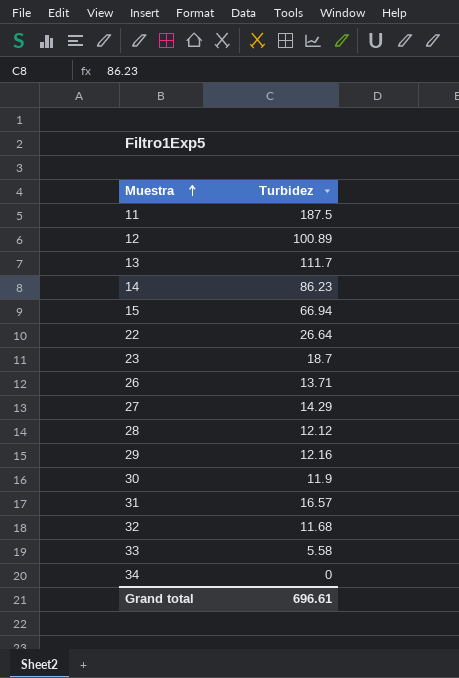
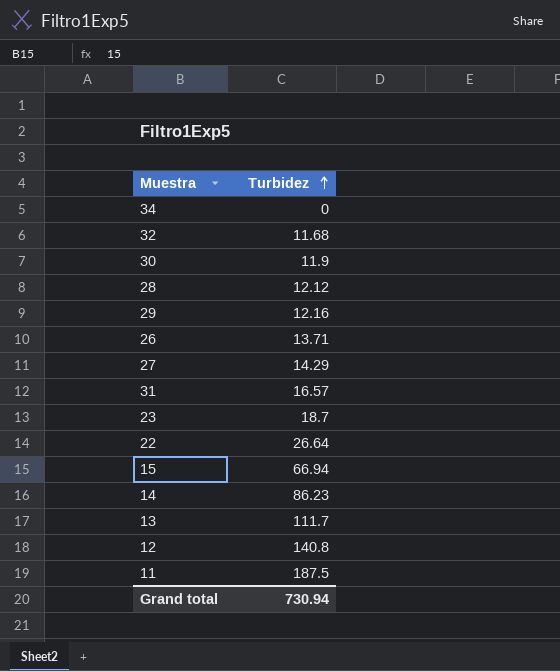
row order: Muestra ascending -> Turbidez ascending
row 33: 5.58 -> none
12 | Turbidez: 100.89 -> 140.8
Grand total | Turbidez: 696.61 -> 730.94

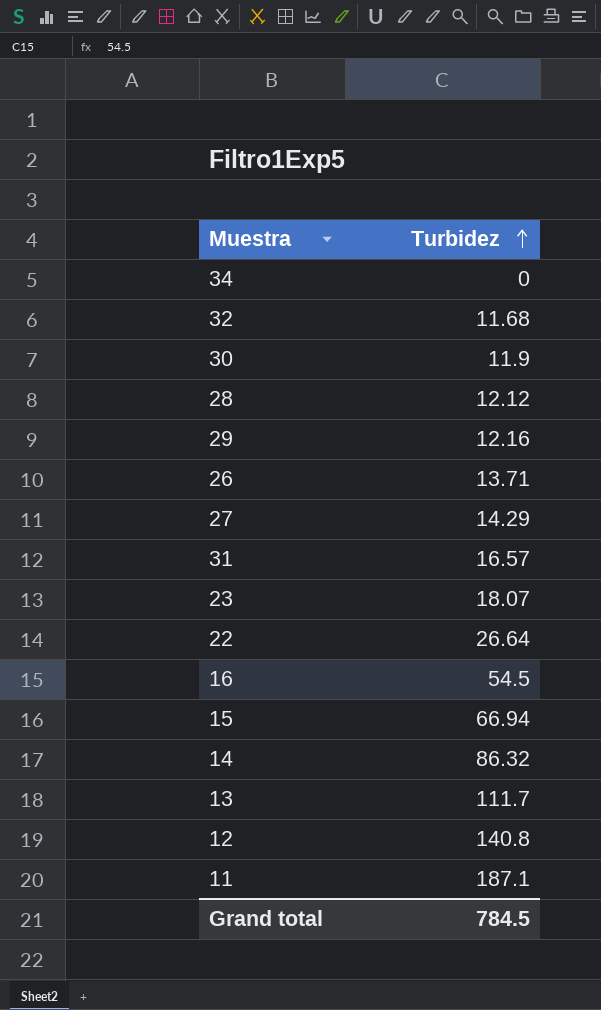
23 | Turbidez: 18.7 -> 18.07
row 16: none -> 54.5
14 | Turbidez: 86.23 -> 86.32
11 | Turbidez: 187.5 -> 187.1
Grand total | Turbidez: 730.94 -> 784.5

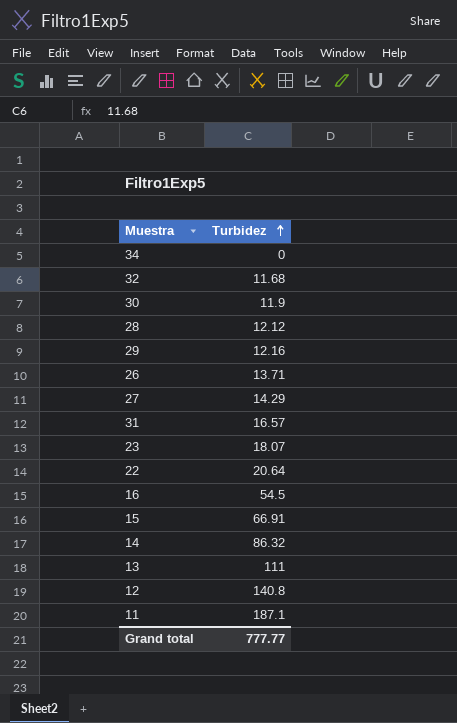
22 | Turbidez: 26.64 -> 20.64
15 | Turbidez: 66.94 -> 66.91
13 | Turbidez: 111.7 -> 111
Grand total | Turbidez: 784.5 -> 777.77

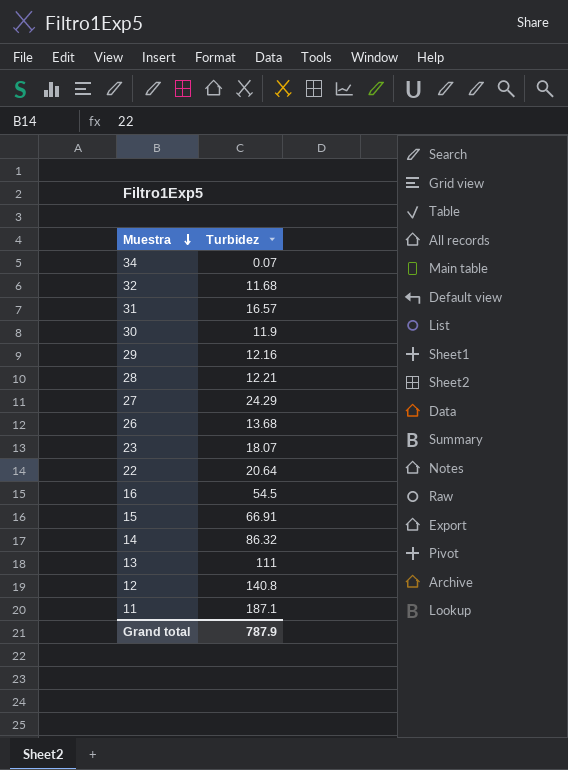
row order: Turbidez ascending -> Muestra descending
34 | Turbidez: 0 -> 0.07
28 | Turbidez: 12.12 -> 12.21
27 | Turbidez: 14.29 -> 24.29
26 | Turbidez: 13.71 -> 13.68
Grand total | Turbidez: 777.77 -> 787.9

